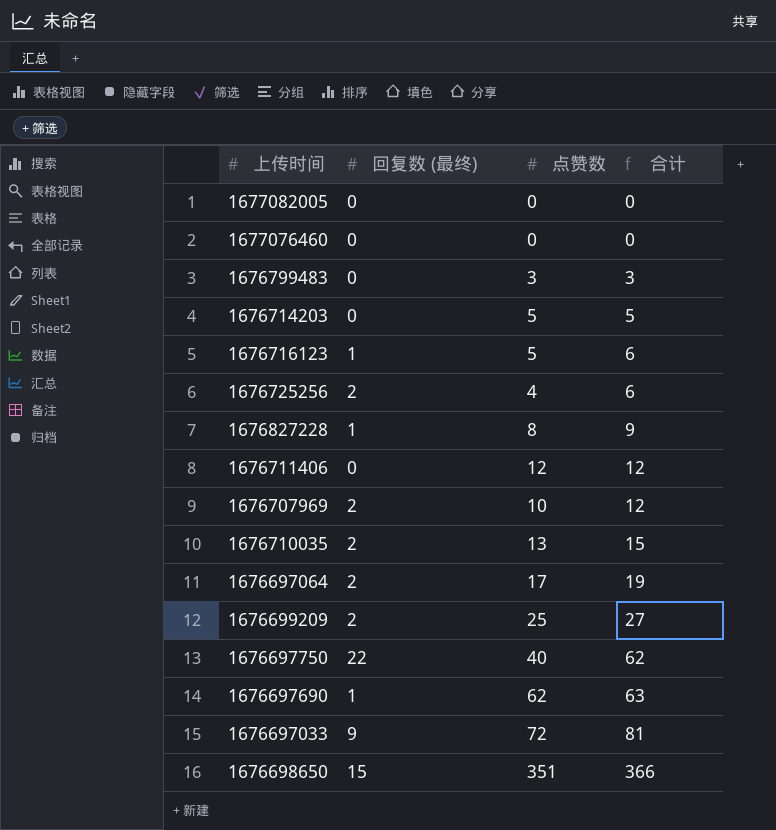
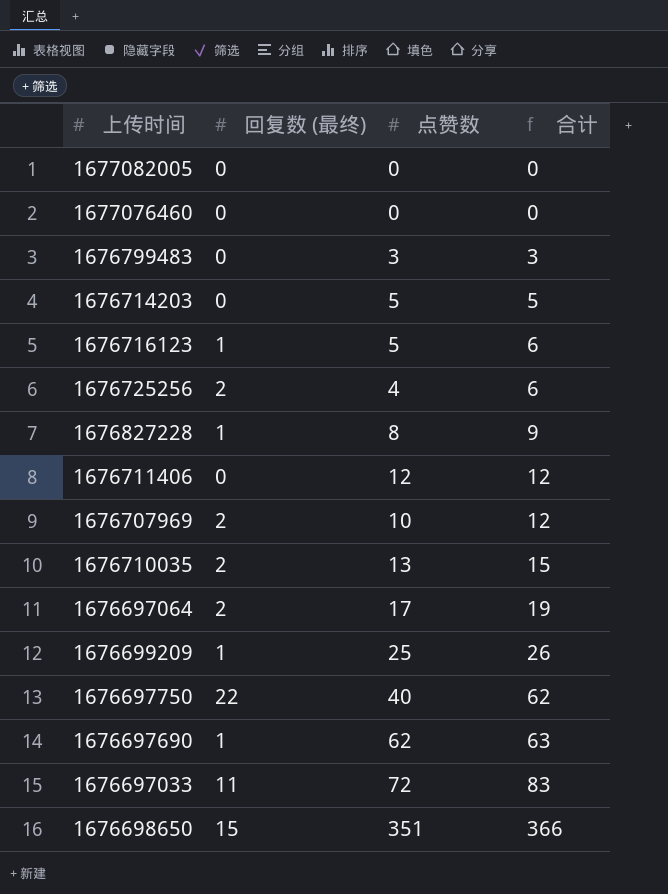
1676699209 | 回复数 (最终): 2 -> 1
1676699209 | 合计: 27 -> 26
1676697033 | 回复数 (最终): 9 -> 11
1676697033 | 合计: 81 -> 83

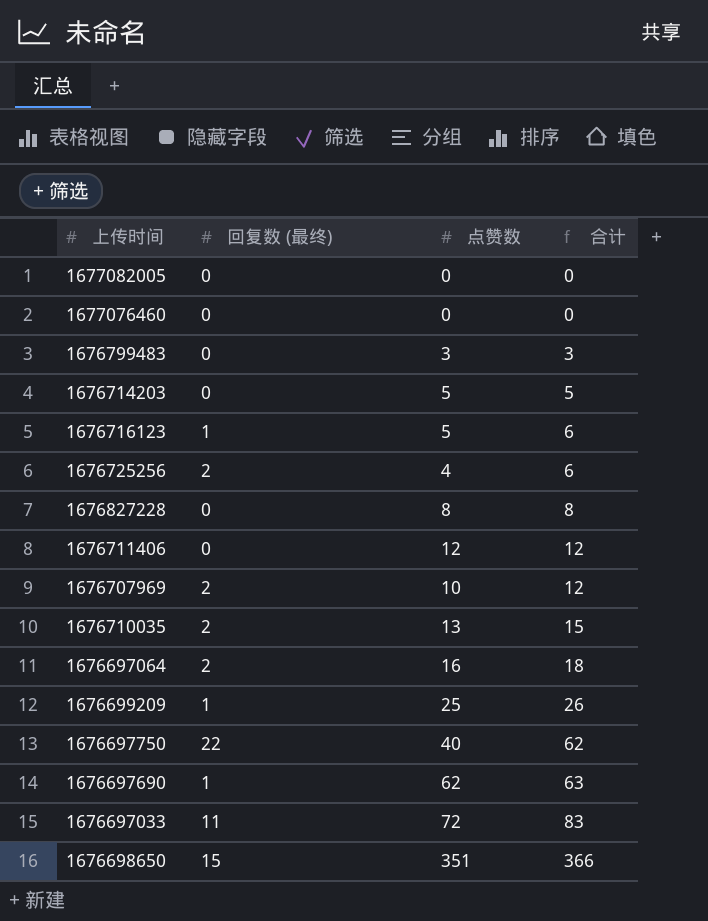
1676827228 | 回复数 (最终): 1 -> 0
1676827228 | 合计: 9 -> 8
1676697064 | 点赞数: 17 -> 16
1676697064 | 合计: 19 -> 18

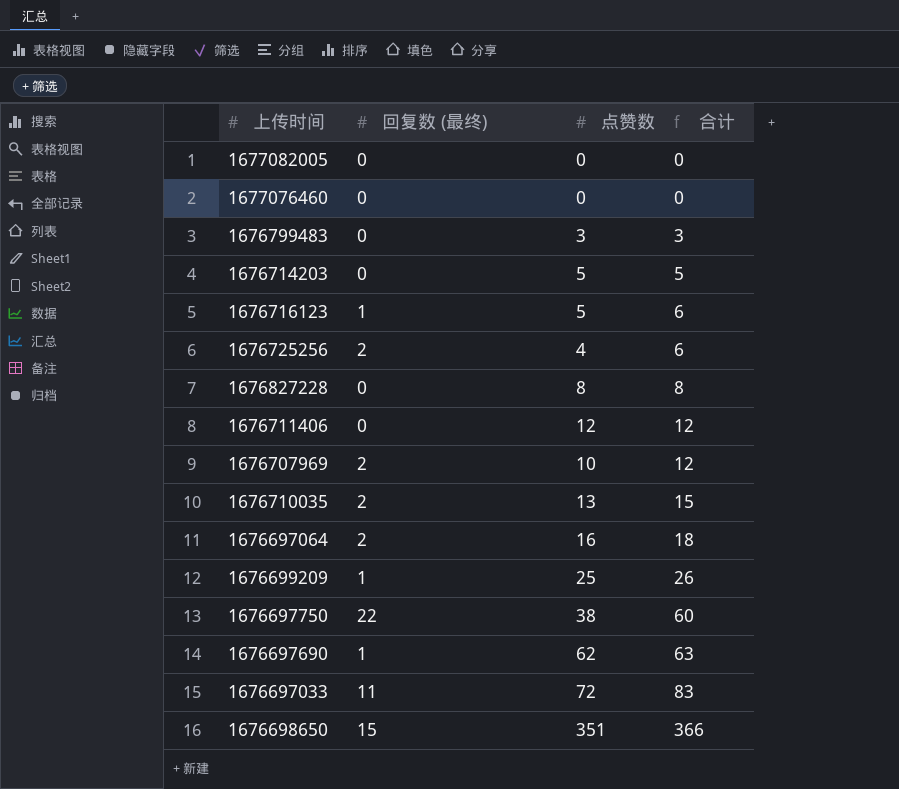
1676697750 | 点赞数: 40 -> 38
1676697750 | 合计: 62 -> 60

